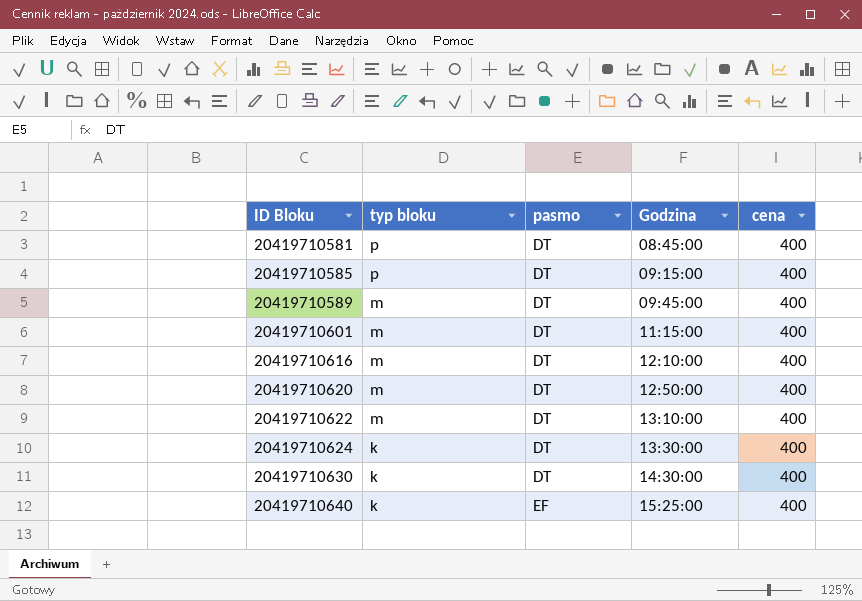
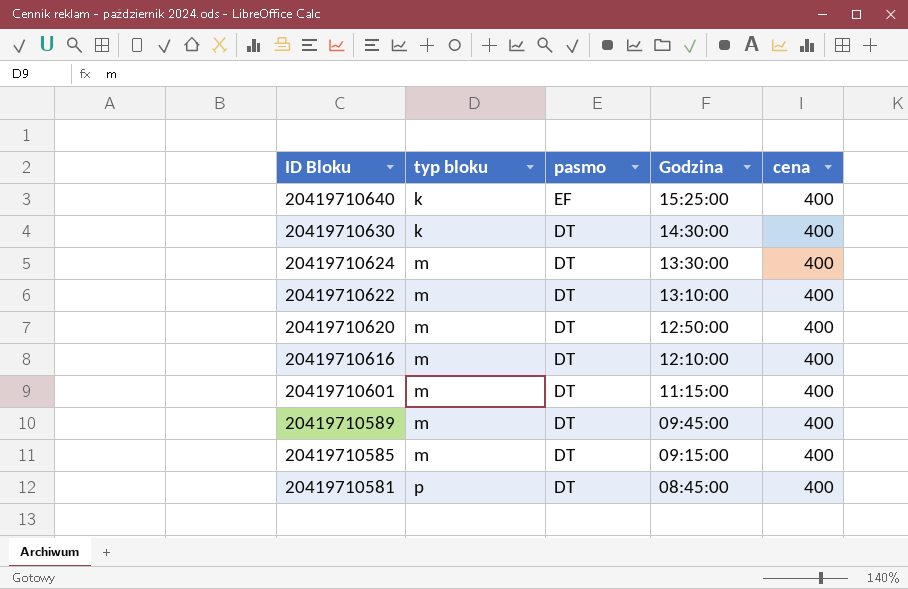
row order: ID Bloku ascending -> ID Bloku descending
20419710624 | typ bloku: k -> m
20419710585 | typ bloku: p -> m

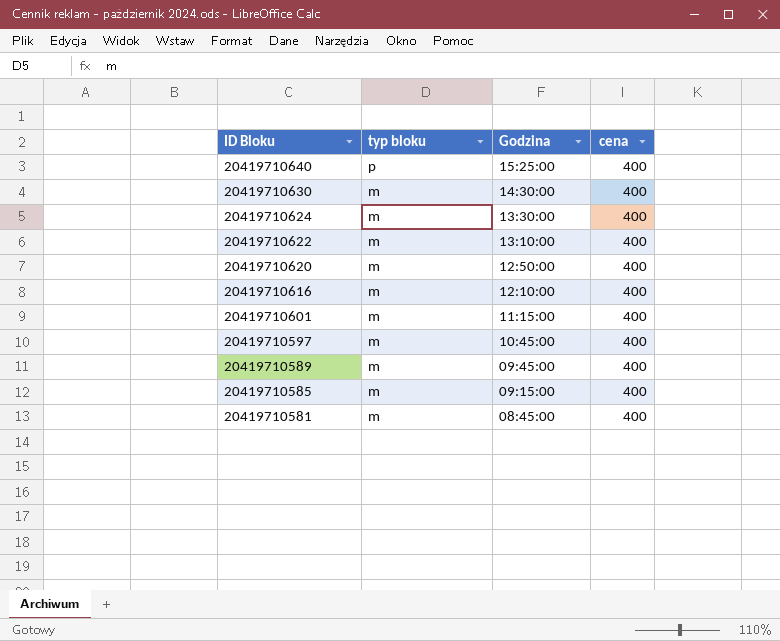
column pasmo | position: 3 -> none
20419710640 | typ bloku: k -> p
20419710630 | typ bloku: k -> m
row 20419710597: none -> m | 10:45:00 | 400
20419710581 | typ bloku: p -> m

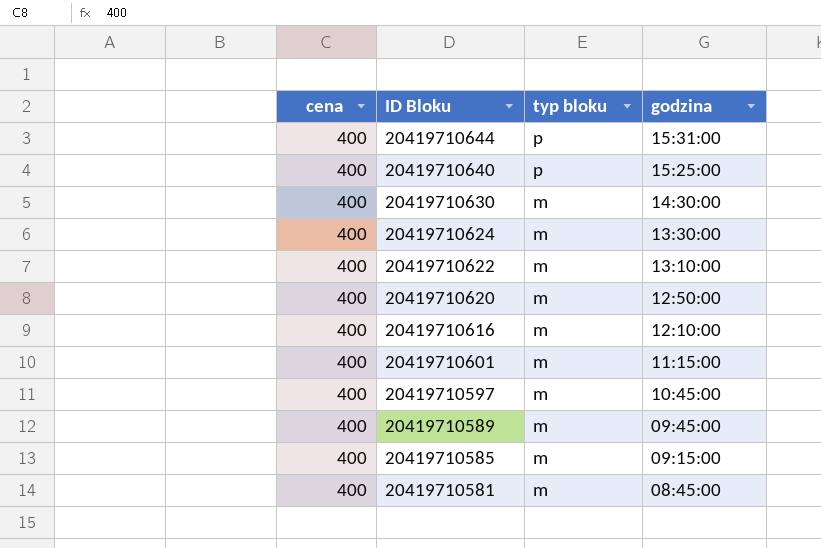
column cena | position: 4 -> 1
column name: Godzina -> godzina
row 20419710644: none -> 400 | p | 15:31:00

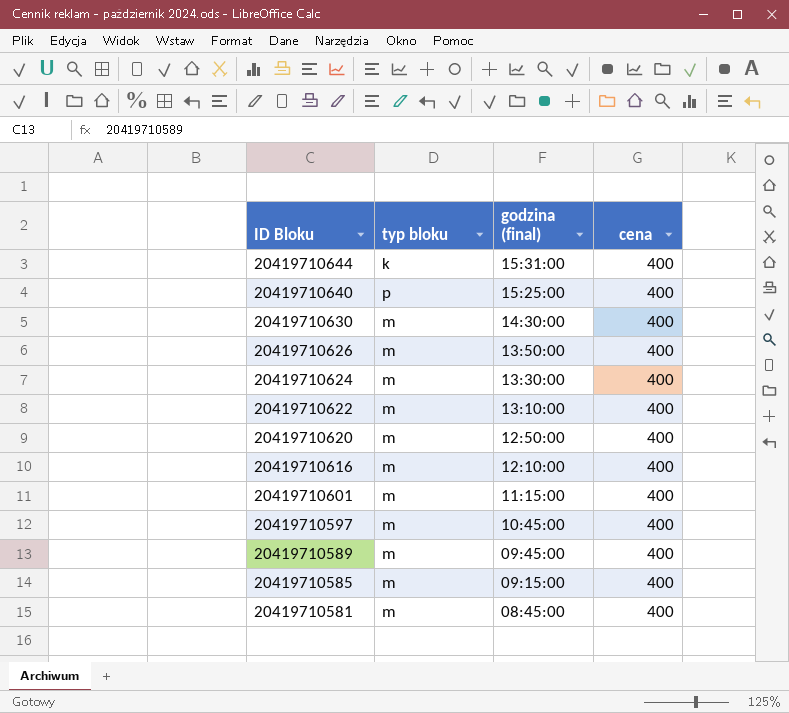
column name: godzina -> godzina (final)
column cena | position: 1 -> 4
20419710644 | typ bloku: p -> k
row 20419710626: none -> m | 13:50:00 | 400

